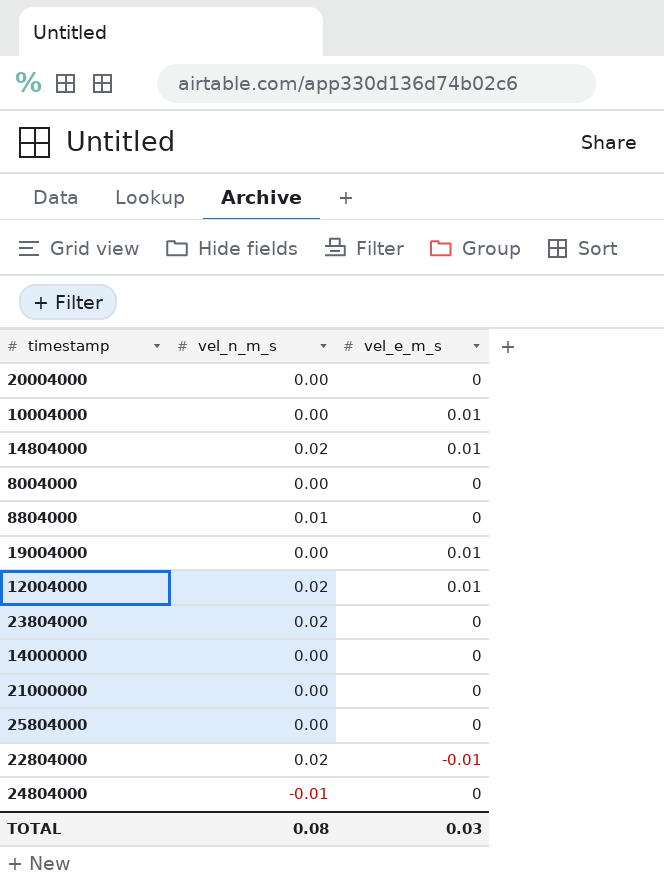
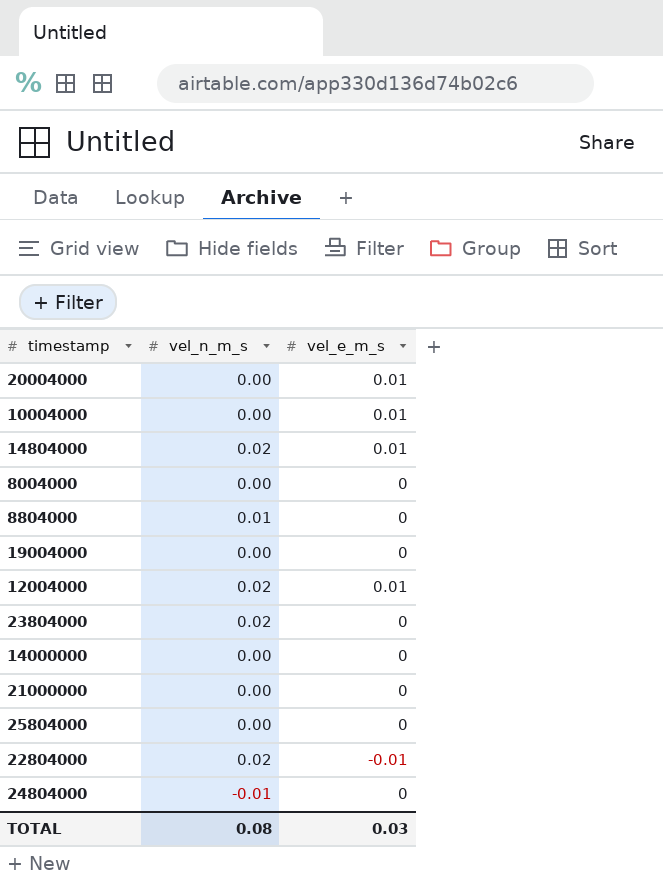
20004000 | vel_e_m_s: 0 -> 0.01
19004000 | vel_e_m_s: 0.01 -> 0

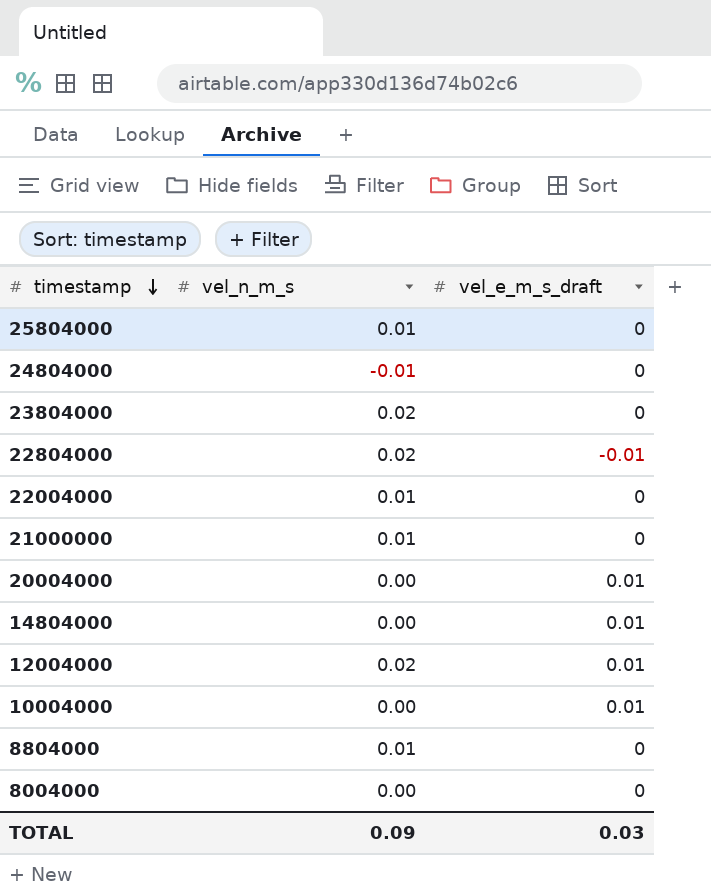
row order: none -> timestamp descending
column name: vel_e_m_s -> vel_e_m_s_draft
row 19004000: 0.00 | 0 -> none
row 14000000: 0.00 | 0 -> none
25804000 | vel_n_m_s: 0.00 -> 0.01
row 22004000: none -> 0.01 | 0
21000000 | vel_n_m_s: 0.00 -> 0.01
14804000 | vel_n_m_s: 0.02 -> 0.00
TOTAL | vel_n_m_s: 0.08 -> 0.09

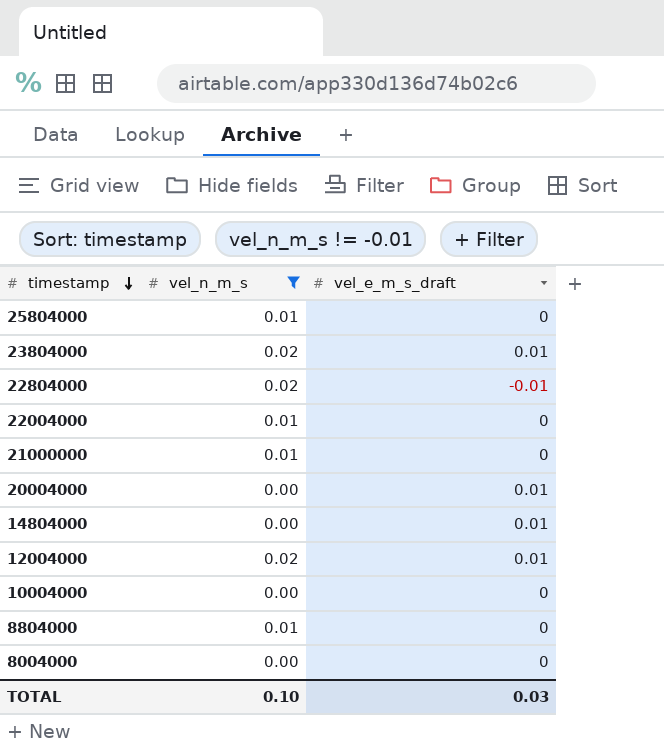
filter: none -> vel_n_m_s != -0.01
23804000 | vel_e_m_s_draft: 0 -> 0.01
10004000 | vel_e_m_s_draft: 0.01 -> 0
TOTAL | vel_n_m_s: 0.09 -> 0.10

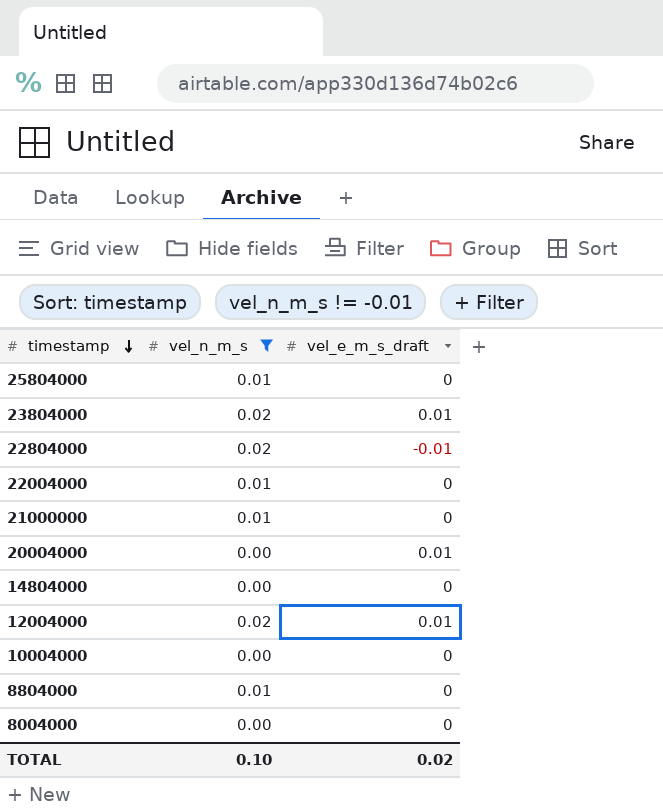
14804000 | vel_e_m_s_draft: 0.01 -> 0
TOTAL | vel_e_m_s_draft: 0.03 -> 0.02

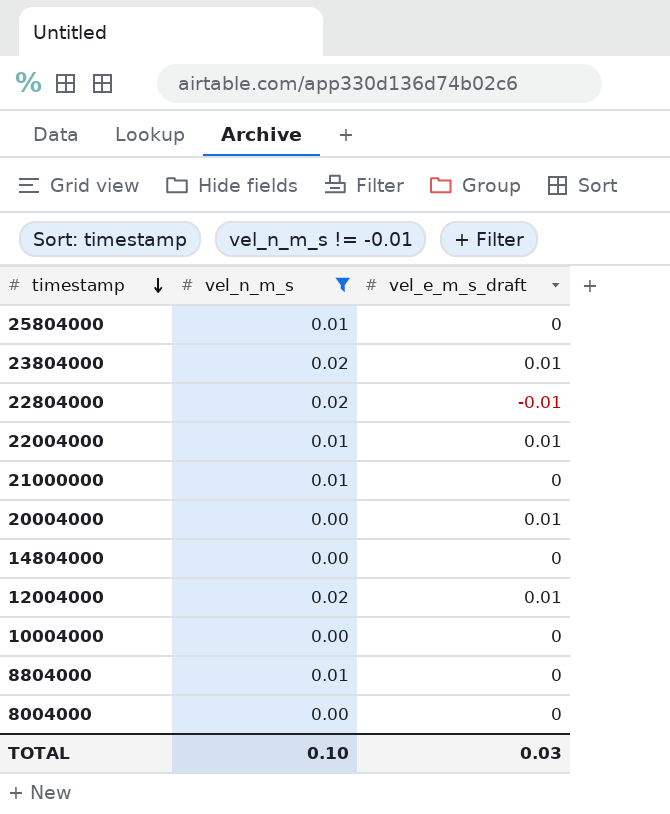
22004000 | vel_e_m_s_draft: 0 -> 0.01
TOTAL | vel_e_m_s_draft: 0.02 -> 0.03

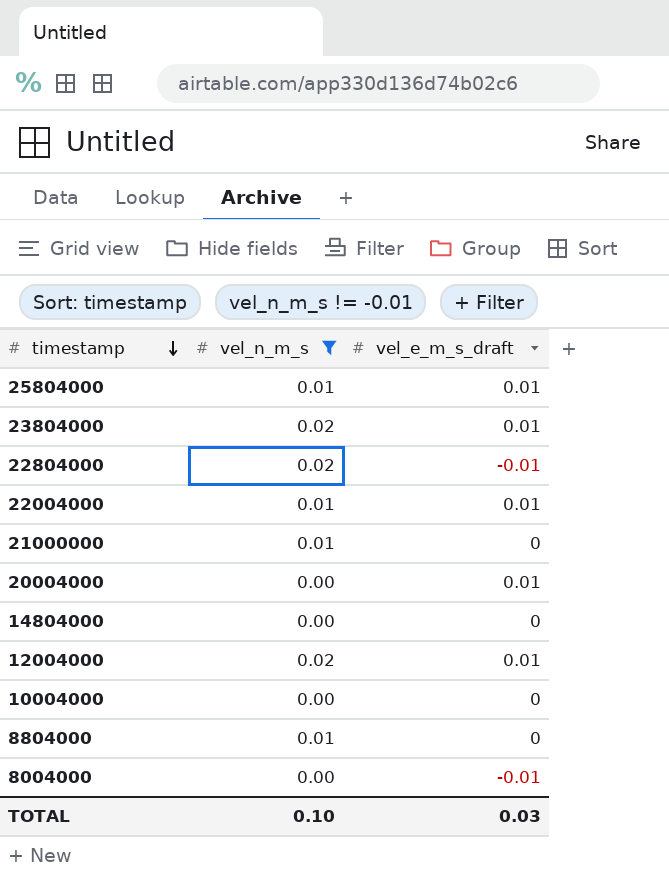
25804000 | vel_e_m_s_draft: 0 -> 0.01
8004000 | vel_e_m_s_draft: 0 -> -0.01

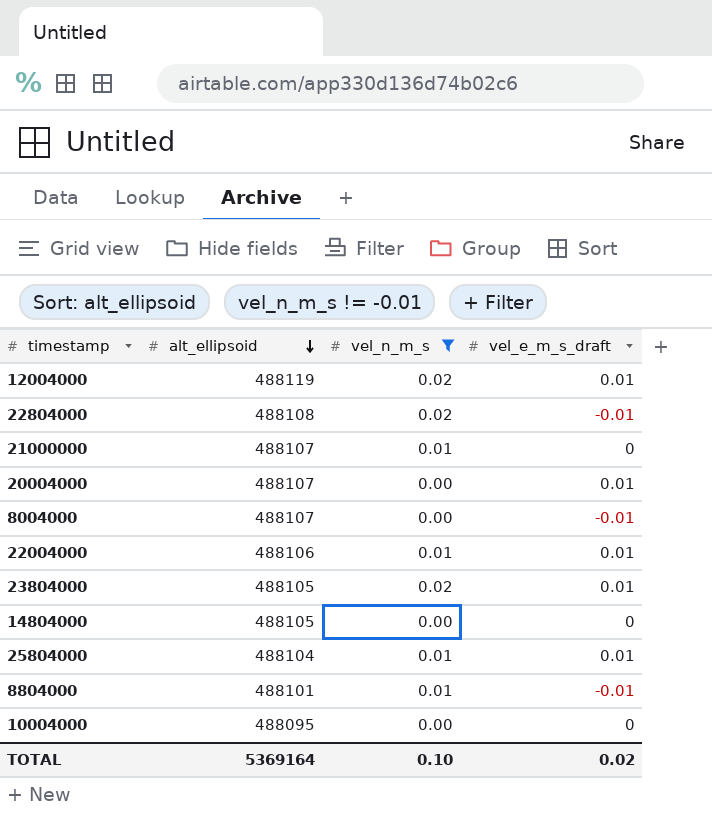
row order: timestamp descending -> alt_ellipsoid descending
column alt_ellipsoid | position: none -> 2
8804000 | vel_e_m_s_draft: 0 -> -0.01
TOTAL | vel_e_m_s_draft: 0.03 -> 0.02

